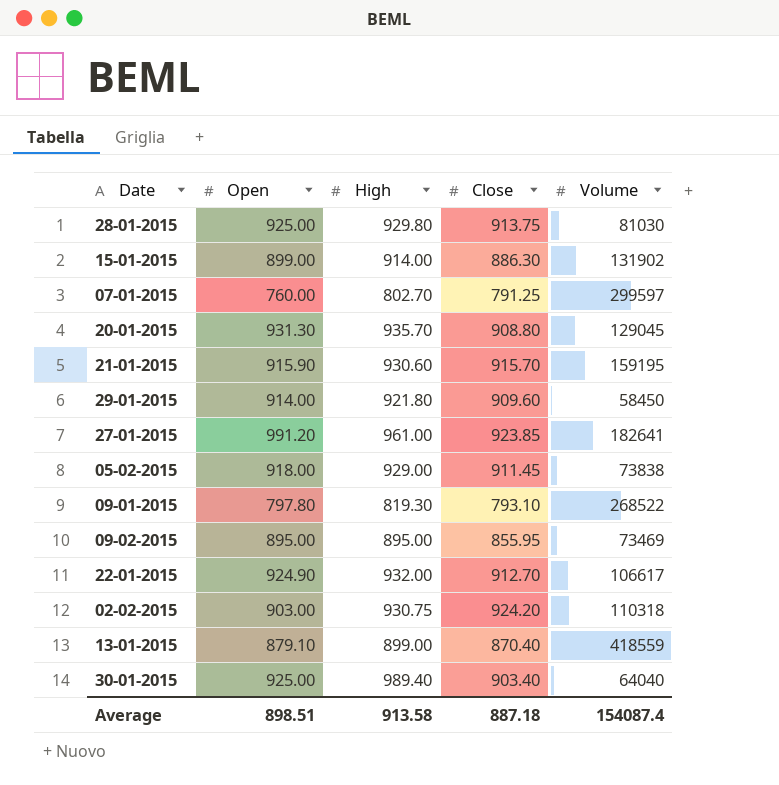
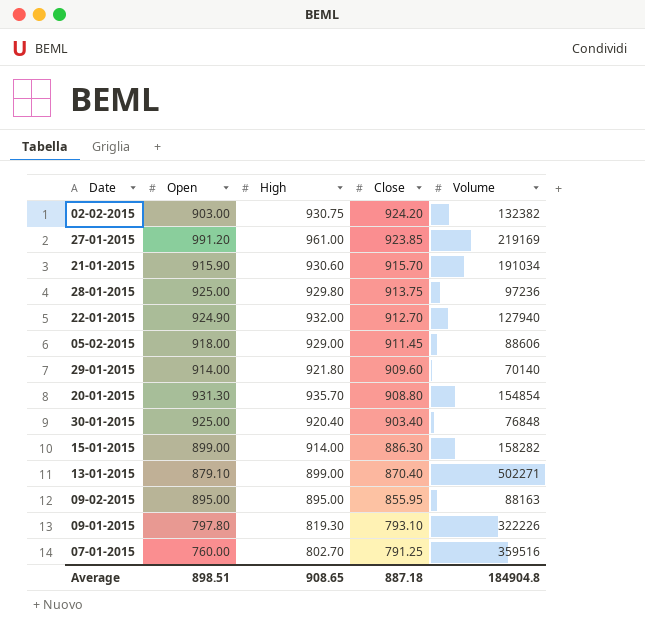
row order: none -> Close descending
02-02-2015 | Volume: 110318 -> 132382
27-01-2015 | Volume: 182641 -> 219169
21-01-2015 | Volume: 159195 -> 191034
28-01-2015 | Volume: 81030 -> 97236
22-01-2015 | Volume: 106617 -> 127940
05-02-2015 | Volume: 73838 -> 88606
29-01-2015 | Volume: 58450 -> 70140
20-01-2015 | Volume: 129045 -> 154854
30-01-2015 | High: 989.40 -> 920.40
30-01-2015 | Volume: 64040 -> 76848
15-01-2015 | Volume: 131902 -> 158282
13-01-2015 | Volume: 418559 -> 502271
09-02-2015 | Volume: 73469 -> 88163
09-01-2015 | Volume: 268522 -> 322226
07-01-2015 | Volume: 299597 -> 359516
Average | High: 913.58 -> 908.65
Average | Volume: 154087.4 -> 184904.8

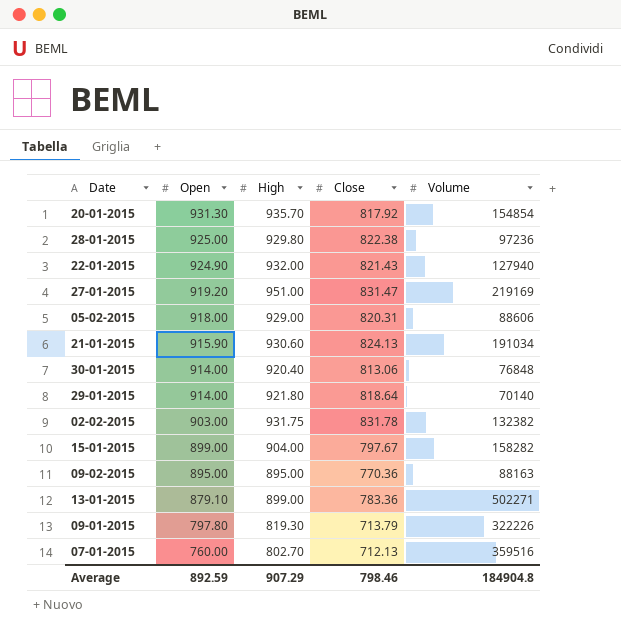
row order: Close descending -> Open descending
20-01-2015 | Close: 908.80 -> 817.92
28-01-2015 | Close: 913.75 -> 822.38
22-01-2015 | Close: 912.70 -> 821.43
27-01-2015 | Open: 991.20 -> 919.20
27-01-2015 | High: 961.00 -> 951.00
27-01-2015 | Close: 923.85 -> 831.47
05-02-2015 | Close: 911.45 -> 820.31
21-01-2015 | Close: 915.70 -> 824.13
30-01-2015 | Open: 925.00 -> 914.00
30-01-2015 | Close: 903.40 -> 813.06
29-01-2015 | Close: 909.60 -> 818.64
02-02-2015 | High: 930.75 -> 931.75
02-02-2015 | Close: 924.20 -> 831.78
15-01-2015 | High: 914.00 -> 904.00
15-01-2015 | Close: 886.30 -> 797.67
09-02-2015 | Close: 855.95 -> 770.36
13-01-2015 | Close: 870.40 -> 783.36
09-01-2015 | Close: 793.10 -> 713.79
07-01-2015 | Close: 791.25 -> 712.13
Average | Open: 898.51 -> 892.59
Average | High: 908.65 -> 907.29
Average | Close: 887.18 -> 798.46

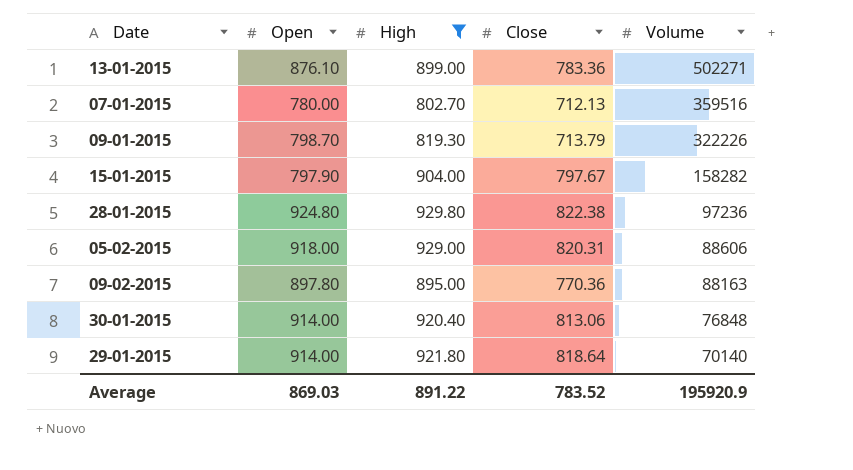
filter: none -> High <= 929.80
row order: Open descending -> Volume descending
13-01-2015 | Open: 879.10 -> 876.10
07-01-2015 | Open: 760.00 -> 780.00
09-01-2015 | Open: 797.80 -> 798.70
15-01-2015 | Open: 899.00 -> 797.90
28-01-2015 | Open: 925.00 -> 924.80
09-02-2015 | Open: 895.00 -> 897.80
Average | Open: 892.59 -> 869.03
Average | High: 907.29 -> 891.22
Average | Close: 798.46 -> 783.52
Average | Volume: 184904.8 -> 195920.9

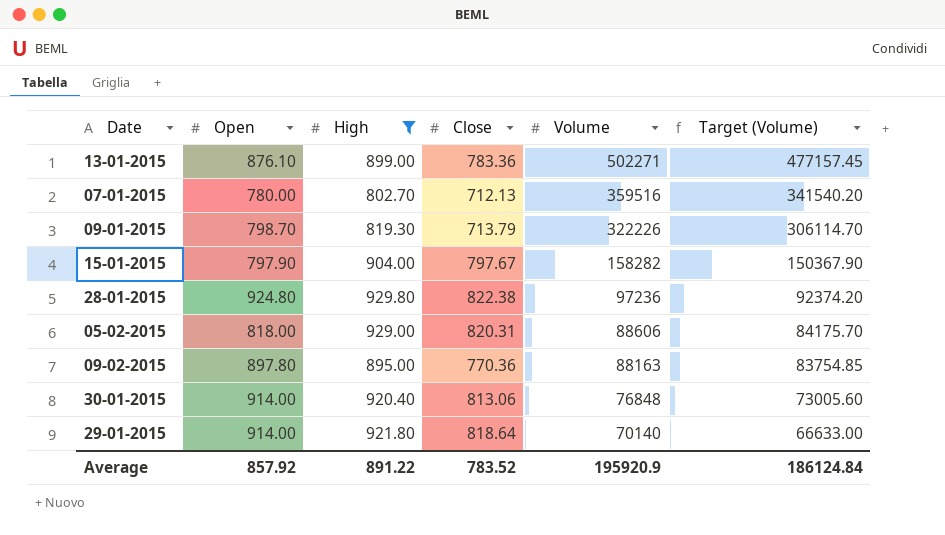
column Target (Volume) | formula: none -> [Volume] * 0.95
05-02-2015 | Open: 918.00 -> 818.00
Average | Open: 869.03 -> 857.92

